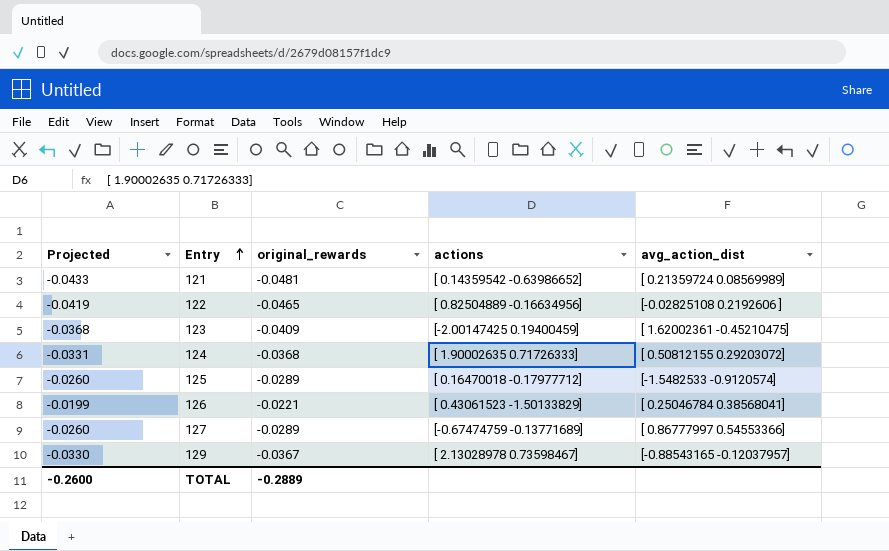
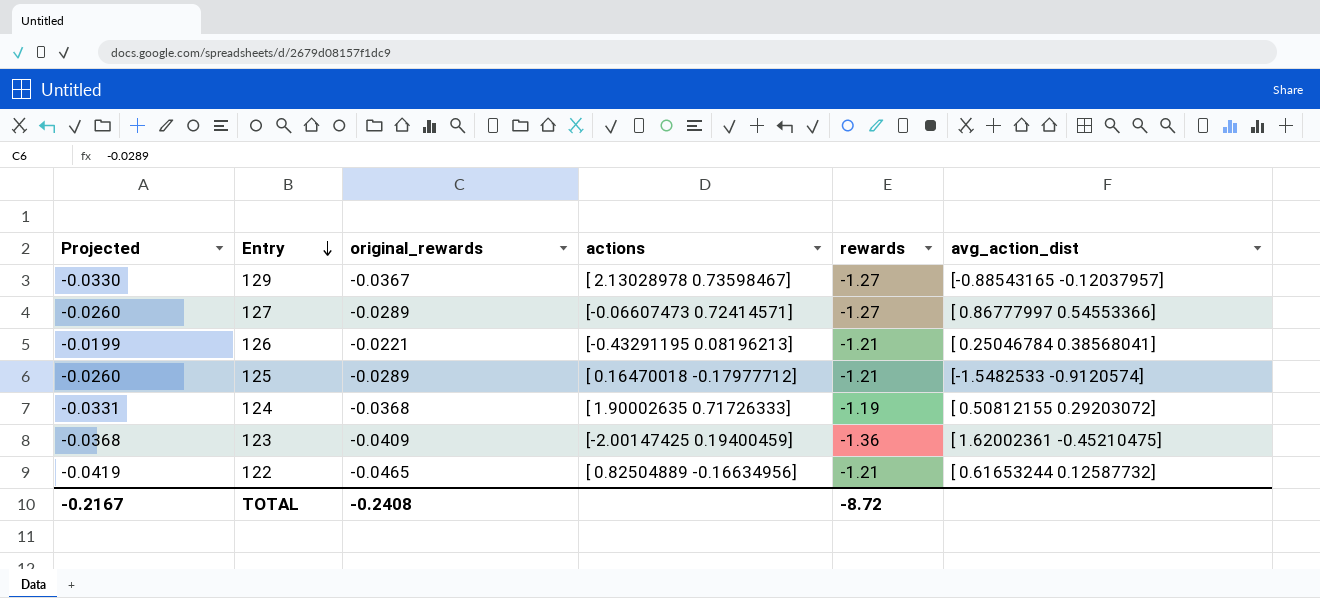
row order: Entry ascending -> Entry descending
column rewards | position: none -> 5
row 121: -0.0433 | -0.0481 | [ 0.14359542 -0.63986652] | [ 0.21359724 0.08569989] -> none
127 | actions: [-0.67474759 -0.13771689] -> [-0.06607473 0.72414571]
126 | actions: [ 0.43061523 -1.50133829] -> [-0.43291195 0.08196213]
122 | avg_action_dist: [-0.02825108 0.2192606 ] -> [ 0.61653244 0.12587732]
TOTAL | Projected: -0.2600 -> -0.2167
TOTAL | original_rewards: -0.2889 -> -0.2408

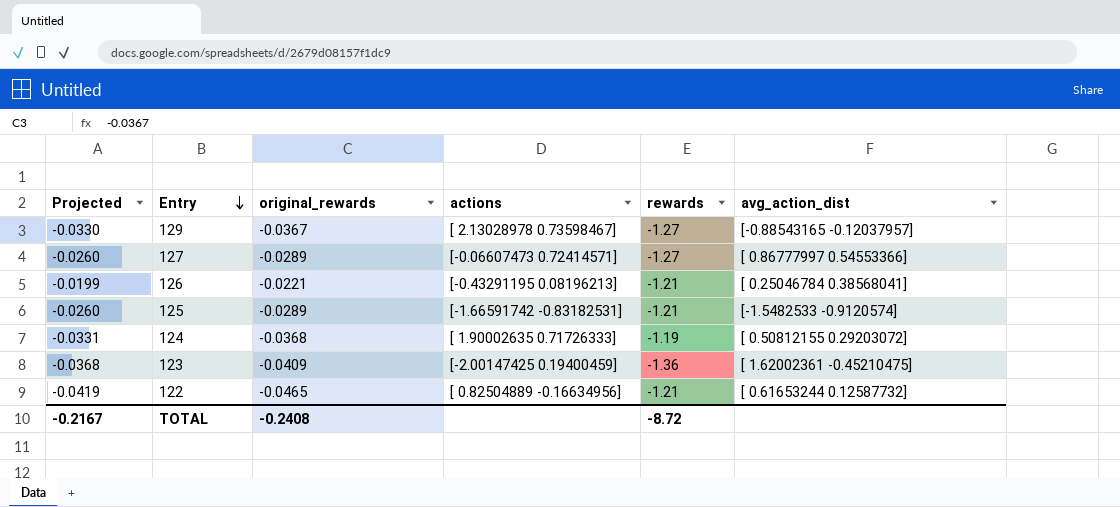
125 | actions: [ 0.16470018 -0.17977712] -> [-1.66591742 -0.83182531]

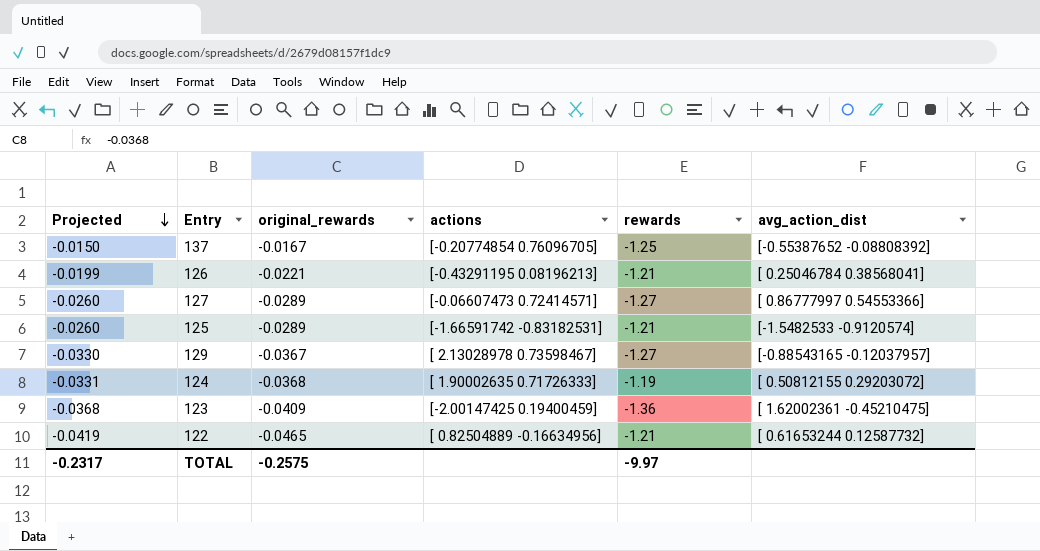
row order: Entry descending -> Projected descending
row 137: none -> -0.0150 | -0.0167 | [-0.20774854 0.76096705] | -1.25 | [-0.55387652 -0.08808392]
TOTAL | Projected: -0.2167 -> -0.2317
TOTAL | original_rewards: -0.2408 -> -0.2575
TOTAL | rewards: -8.72 -> -9.97

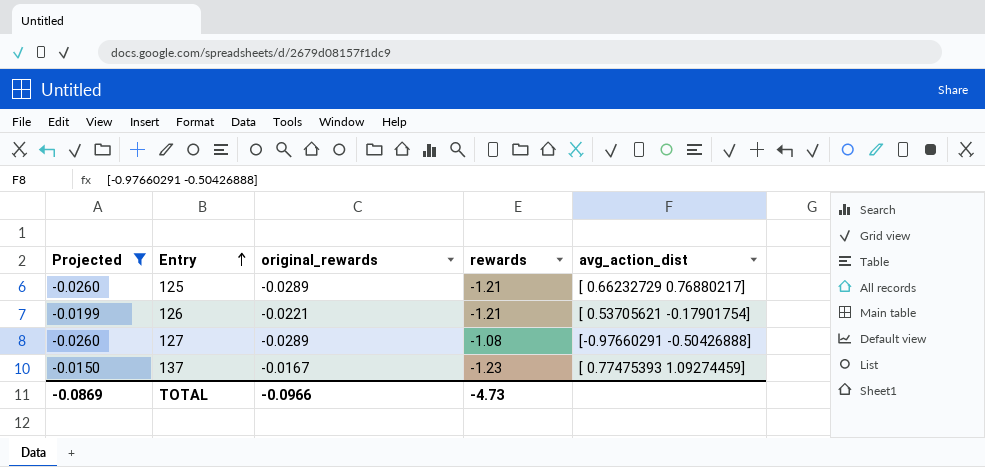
filter: none -> Projected >= -0.0260
row order: Projected descending -> Entry ascending
column actions | position: 4 -> none
125 | avg_action_dist: [-1.5482533 -0.9120574] -> [ 0.66232729 0.76880217]
126 | avg_action_dist: [ 0.25046784 0.38568041] -> [ 0.53705621 -0.17901754]
127 | rewards: -1.27 -> -1.08
127 | avg_action_dist: [ 0.86777997 0.54553366] -> [-0.97660291 -0.50426888]
137 | rewards: -1.25 -> -1.23
137 | avg_action_dist: [-0.55387652 -0.08808392] -> [ 0.77475393 1.09274459]
TOTAL | Projected: -0.2317 -> -0.0869
TOTAL | original_rewards: -0.2575 -> -0.0966
TOTAL | rewards: -9.97 -> -4.73

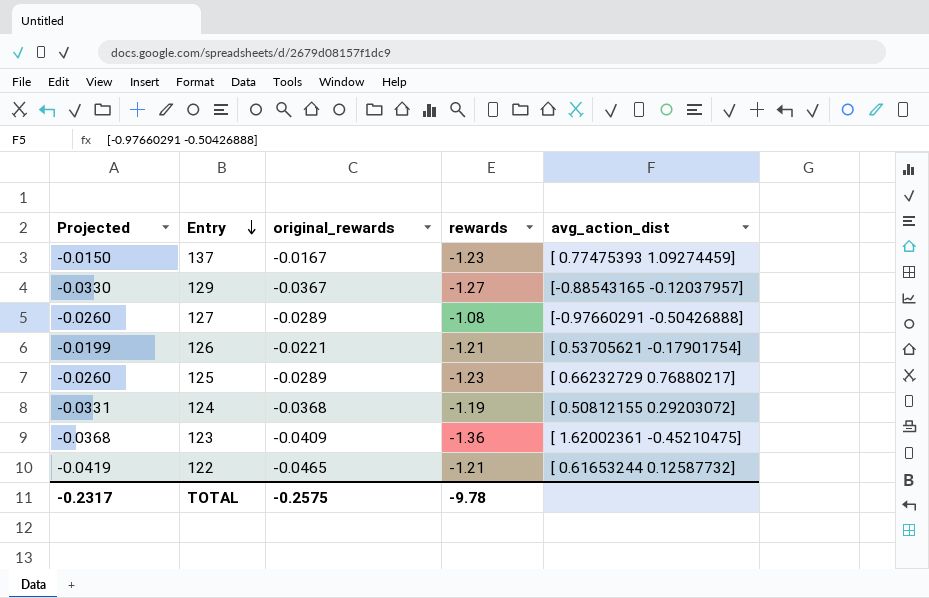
filter: Projected >= -0.0260 -> none
row order: Entry ascending -> Entry descending
125 | rewards: -1.21 -> -1.23
TOTAL | Projected: -0.0869 -> -0.2317
TOTAL | original_rewards: -0.0966 -> -0.2575
TOTAL | rewards: -4.73 -> -9.78

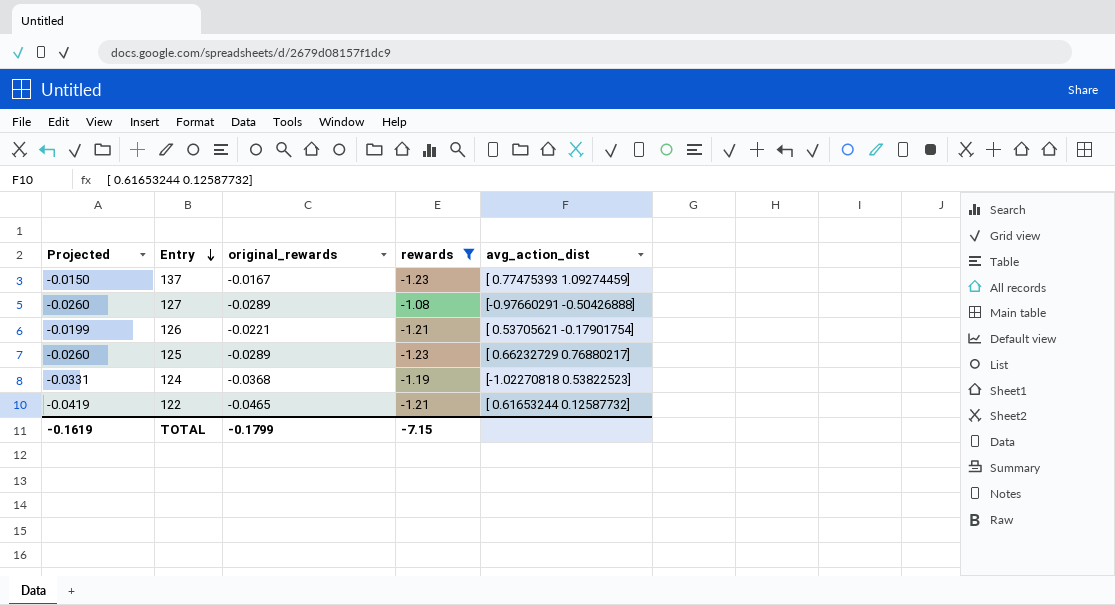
filter: none -> rewards >= -1.23
124 | avg_action_dist: [ 0.50812155 0.29203072] -> [-1.02270818 0.53822523]
TOTAL | Projected: -0.2317 -> -0.1619
TOTAL | original_rewards: -0.2575 -> -0.1799
TOTAL | rewards: -9.78 -> -7.15

